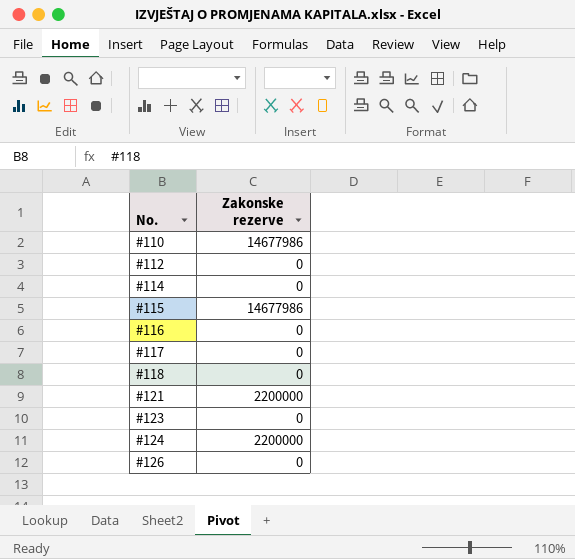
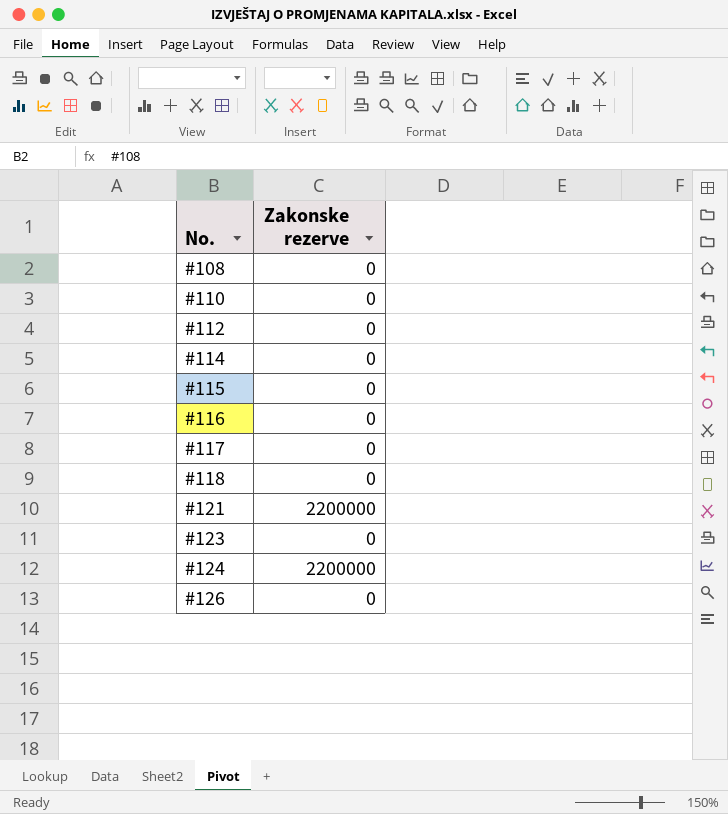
row #108: none -> 0
#110 | Zakonske rezerve: 14677986 -> 0
#115 | Zakonske rezerve: 14677986 -> 0

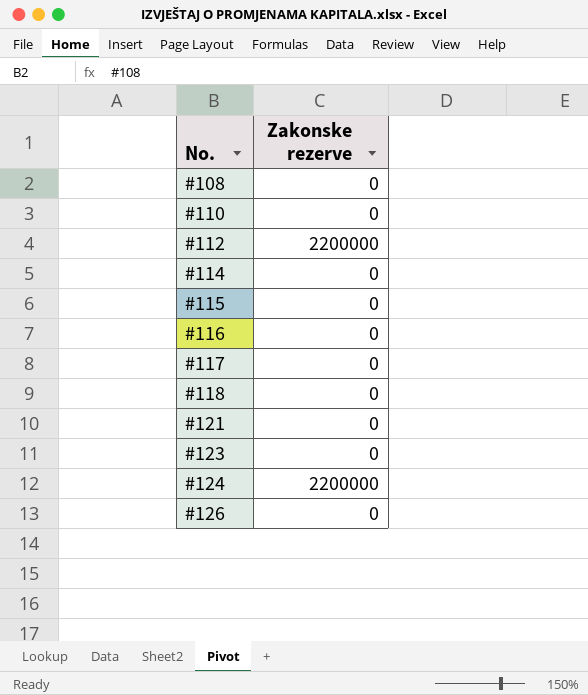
#112 | Zakonske rezerve: 0 -> 2200000
#121 | Zakonske rezerve: 2200000 -> 0

